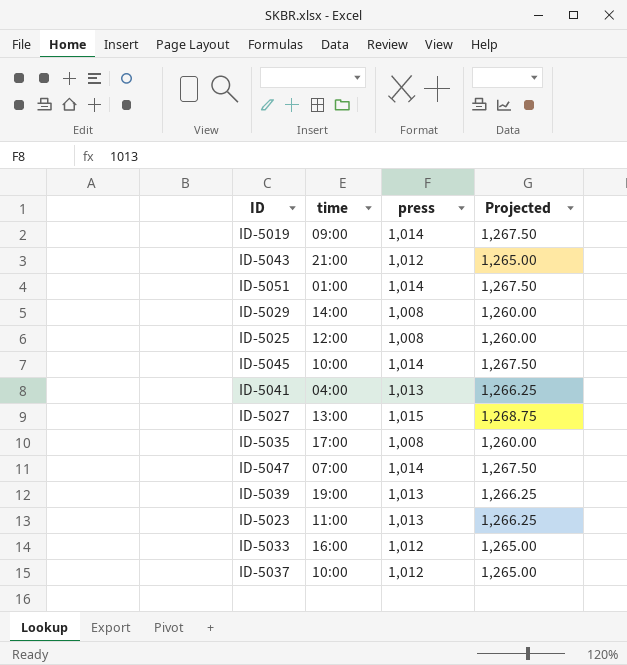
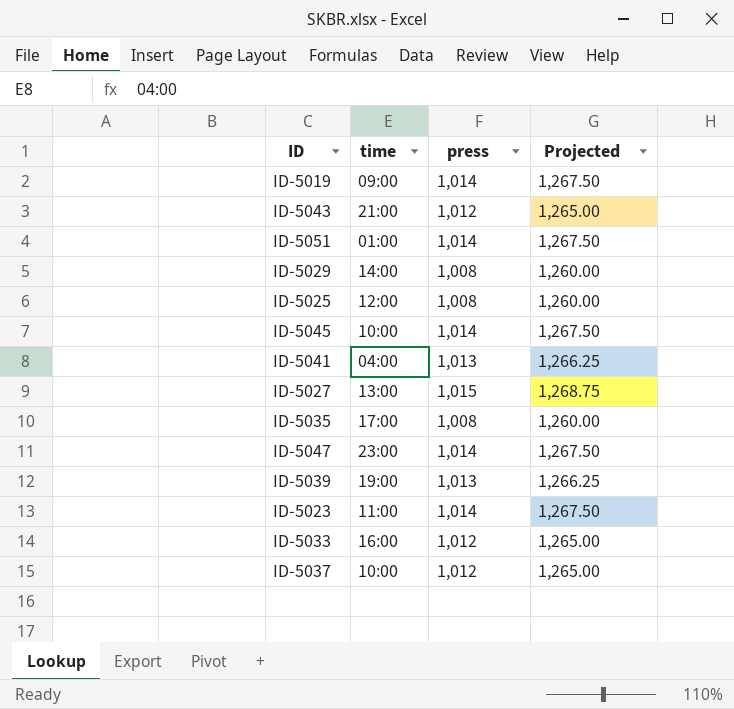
ID-5047 | time: 07:00 -> 23:00
ID-5023 | press: 1,013 -> 1,014
ID-5023 | Projected: 1,266.25 -> 1,267.50

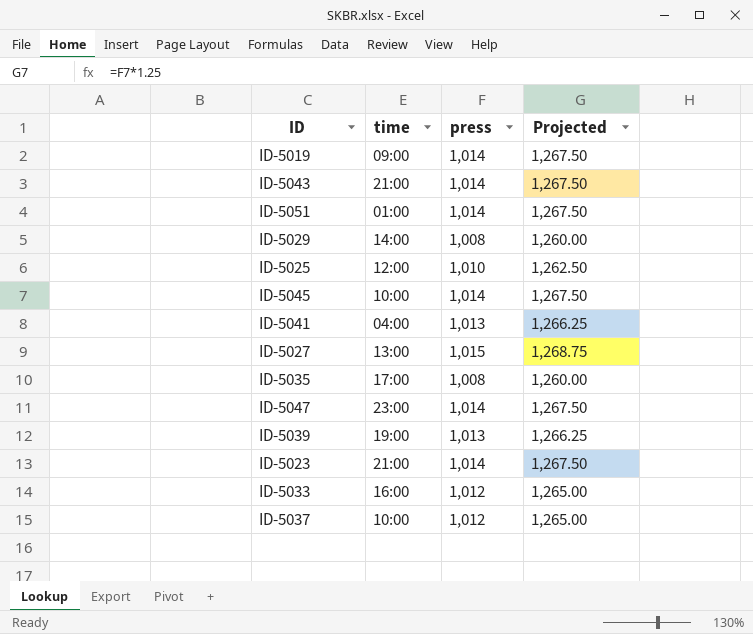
ID-5043 | press: 1,012 -> 1,014
ID-5043 | Projected: 1,265.00 -> 1,267.50
ID-5025 | press: 1,008 -> 1,010
ID-5025 | Projected: 1,260.00 -> 1,262.50
ID-5023 | time: 11:00 -> 21:00

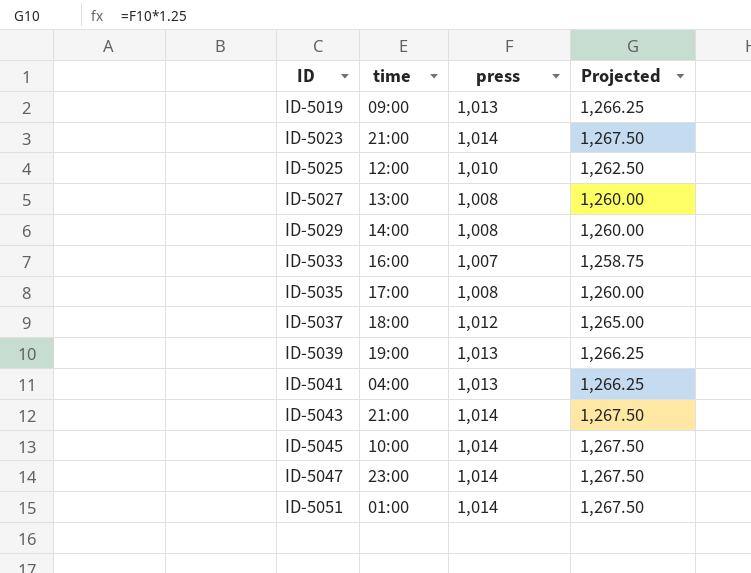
row order: none -> ID ascending
ID-5019 | press: 1,014 -> 1,013
ID-5019 | Projected: 1,267.50 -> 1,266.25
ID-5027 | press: 1,015 -> 1,008
ID-5027 | Projected: 1,268.75 -> 1,260.00
ID-5033 | press: 1,012 -> 1,007
ID-5033 | Projected: 1,265.00 -> 1,258.75
ID-5037 | time: 10:00 -> 18:00

